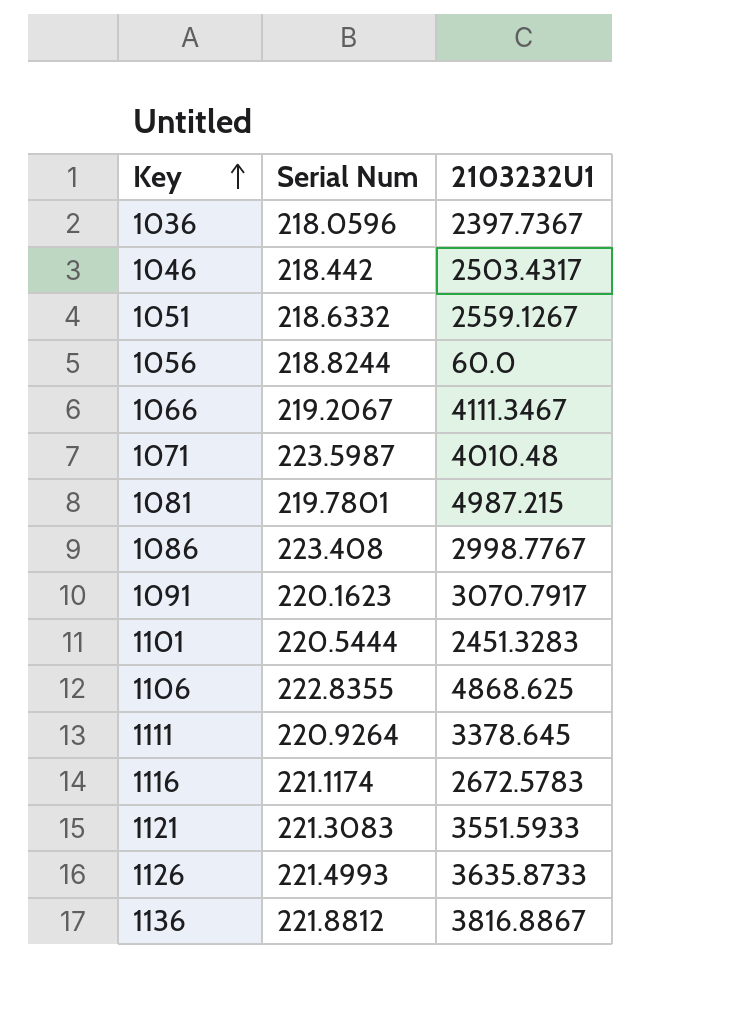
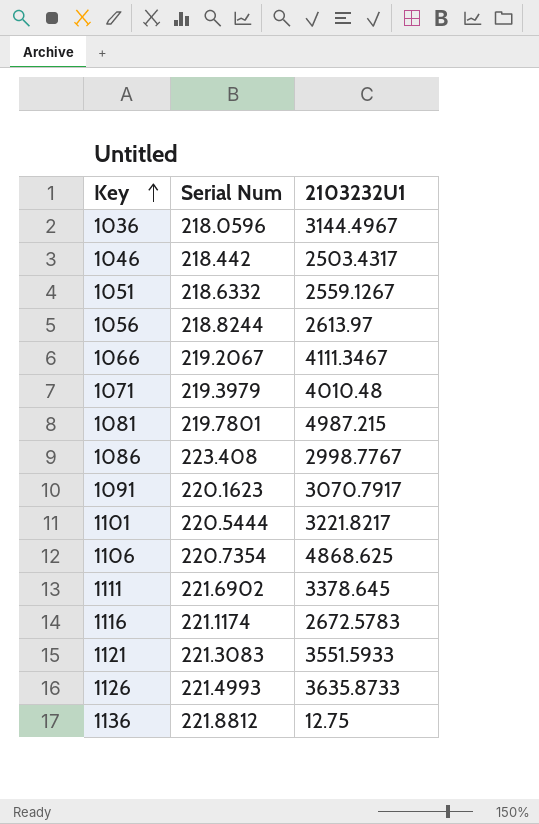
1036 | 2103232U1: 2397.7367 -> 3144.4967
1056 | 2103232U1: 60.0 -> 2613.97
1071 | Serial Num: 223.5987 -> 219.3979
1101 | 2103232U1: 2451.3283 -> 3221.8217
1106 | Serial Num: 222.8355 -> 220.7354
1111 | Serial Num: 220.9264 -> 221.6902
1136 | 2103232U1: 3816.8867 -> 12.75

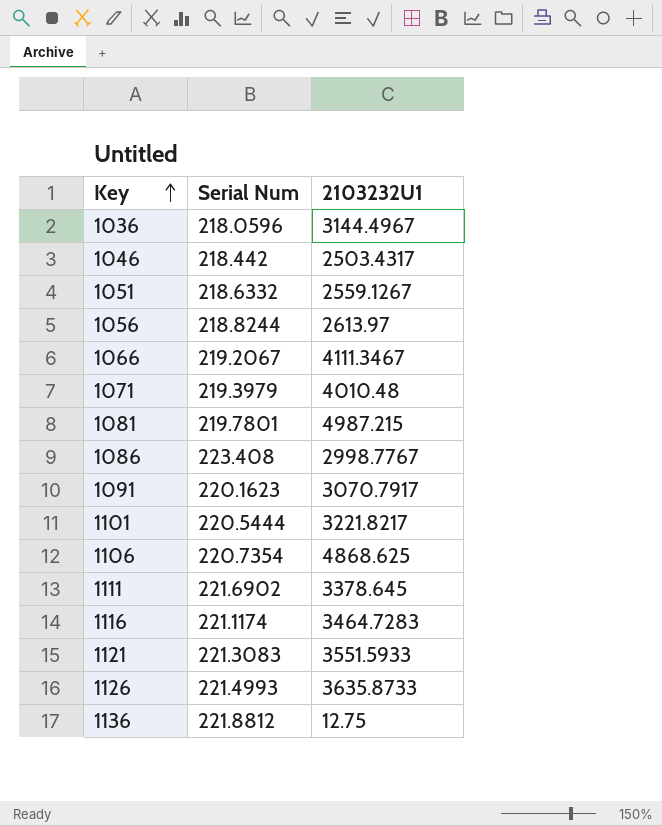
1116 | 2103232U1: 2672.5783 -> 3464.7283

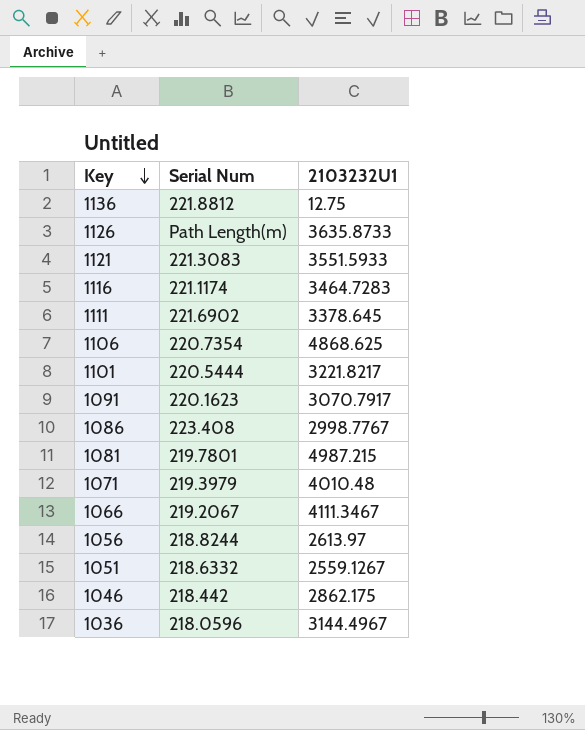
row order: Key ascending -> Key descending
1126 | Serial Num: 221.4993 -> Path Length(m)
1046 | 2103232U1: 2503.4317 -> 2862.175

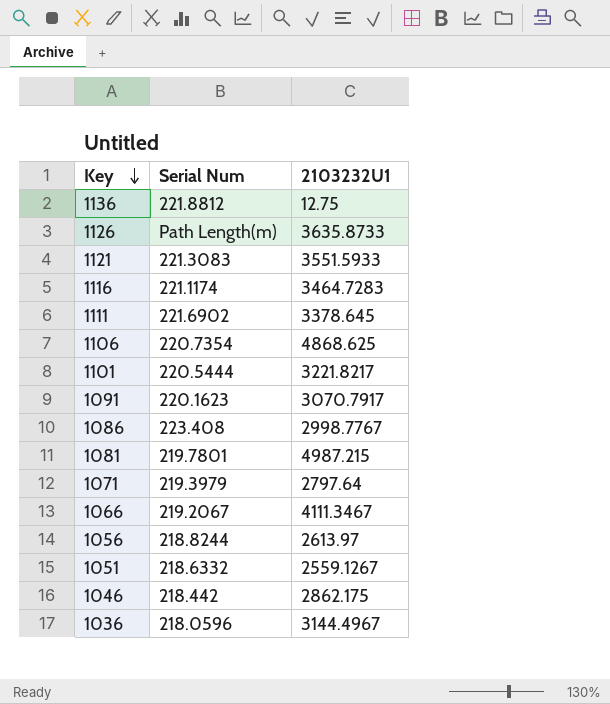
1071 | 2103232U1: 4010.48 -> 2797.64

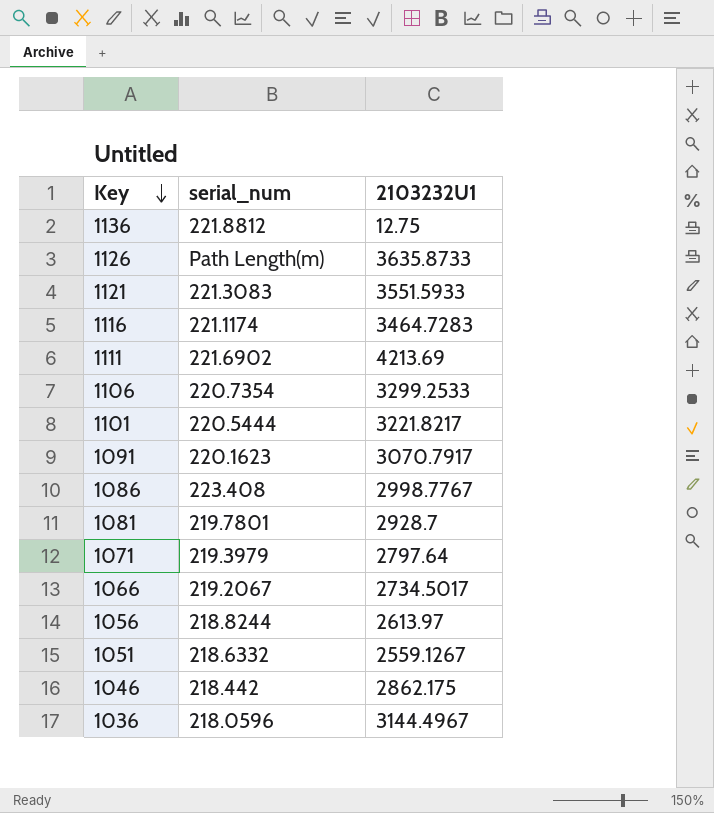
column name: Serial Num -> serial_num
1111 | 2103232U1: 3378.645 -> 4213.69
1106 | 2103232U1: 4868.625 -> 3299.2533
1081 | 2103232U1: 4987.215 -> 2928.7
1066 | 2103232U1: 4111.3467 -> 2734.5017

